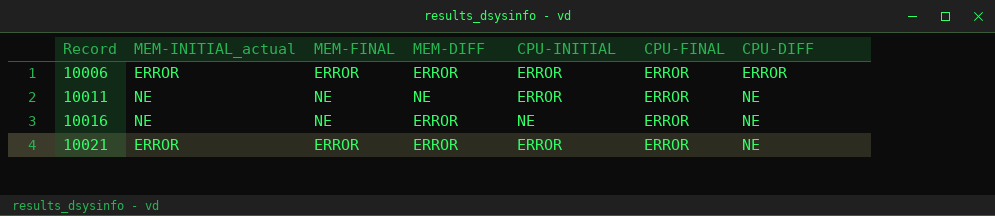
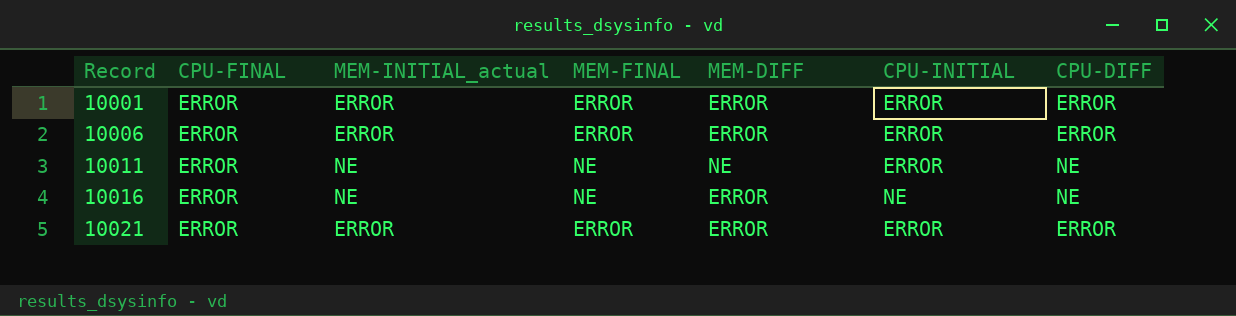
column CPU-FINAL | position: 6 -> 2
row 10001: none -> ERROR | ERROR | ERROR | ERROR | ERROR | ERROR
10021 | CPU-DIFF: NE -> ERROR

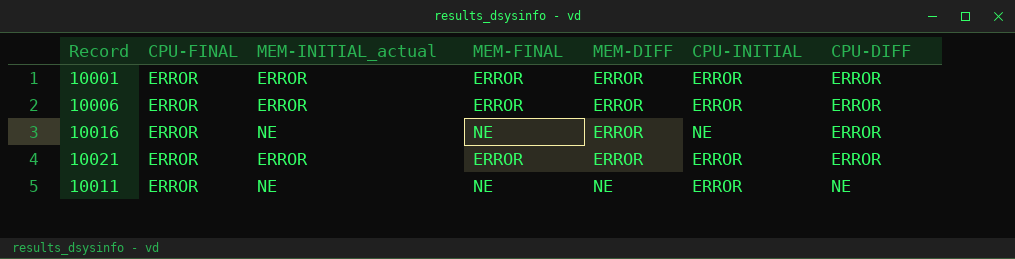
row order: Record ascending -> MEM-DIFF ascending
10016 | CPU-DIFF: NE -> ERROR

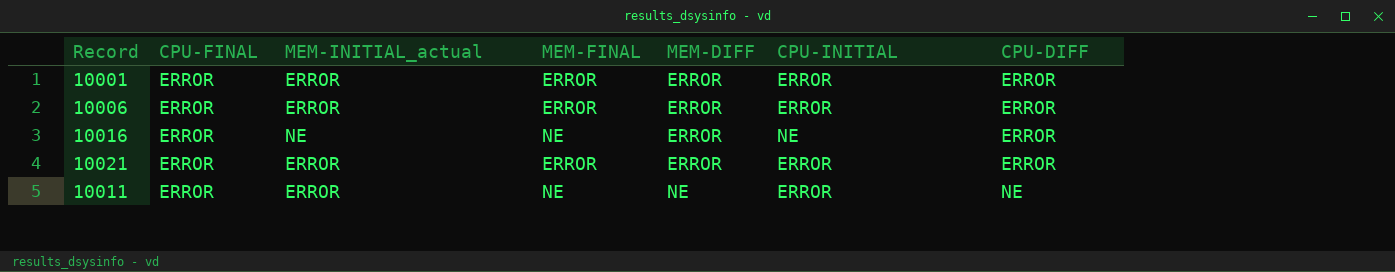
10011 | MEM-INITIAL_actual: NE -> ERROR

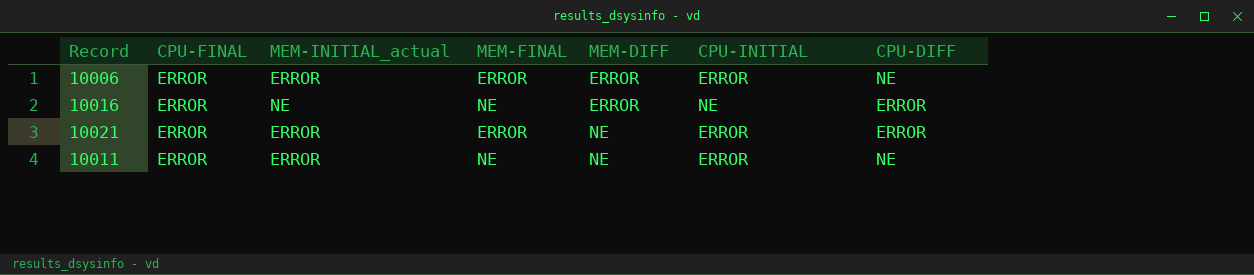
row 10001: ERROR | ERROR | ERROR | ERROR | ERROR | ERROR -> none
10006 | CPU-DIFF: ERROR -> NE
10021 | MEM-DIFF: ERROR -> NE

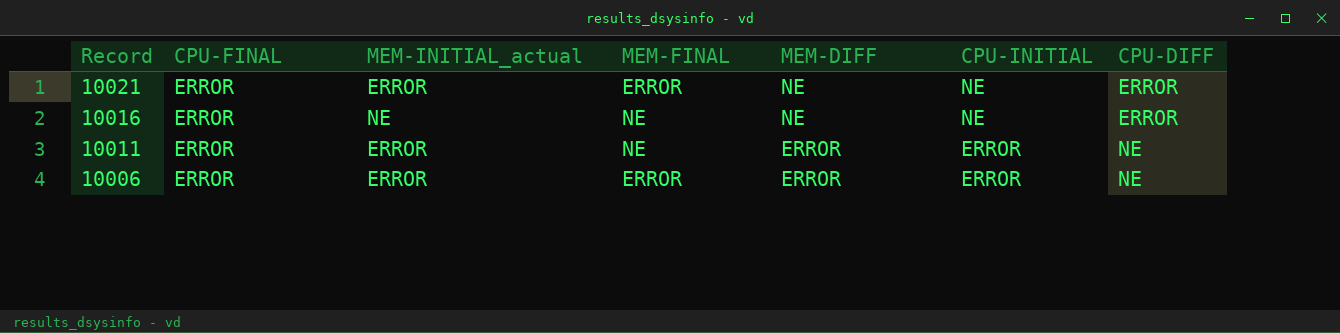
row order: MEM-DIFF ascending -> Record descending
10021 | CPU-INITIAL: ERROR -> NE
10016 | MEM-DIFF: ERROR -> NE
10011 | MEM-DIFF: NE -> ERROR

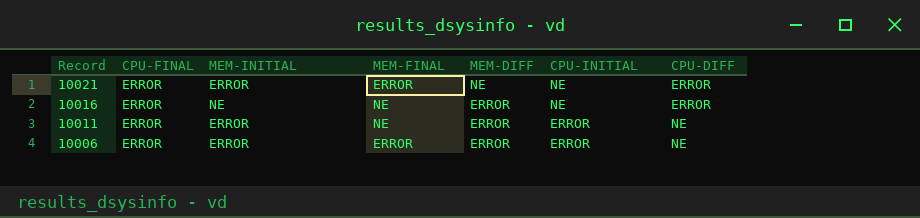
column name: MEM-INITIAL_actual -> MEM-INITIAL
10016 | MEM-DIFF: NE -> ERROR

